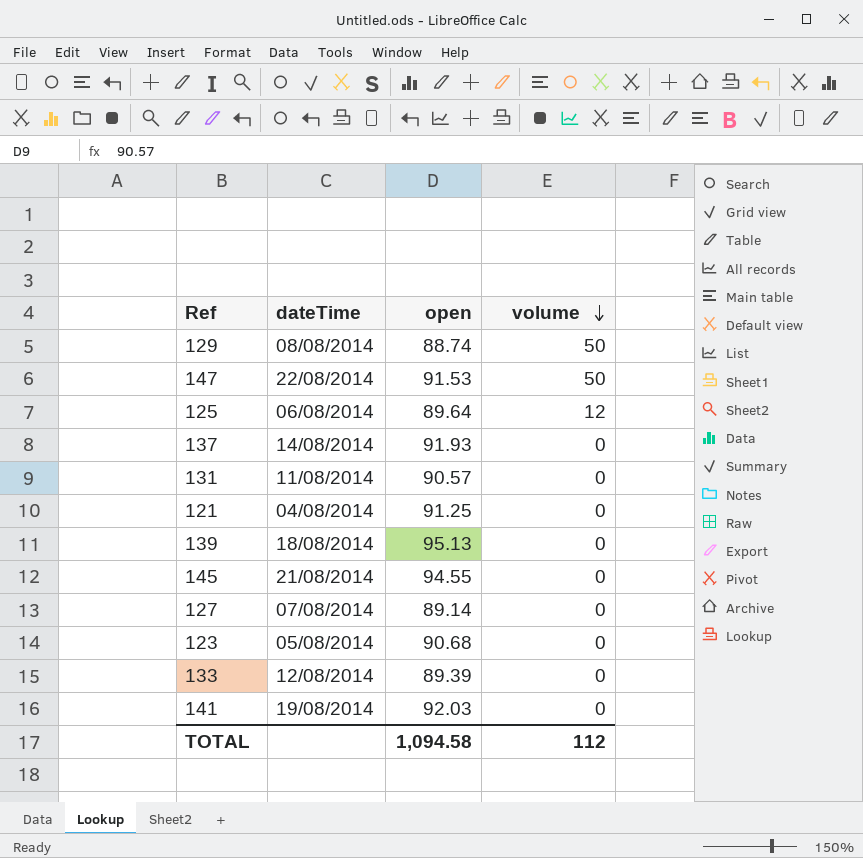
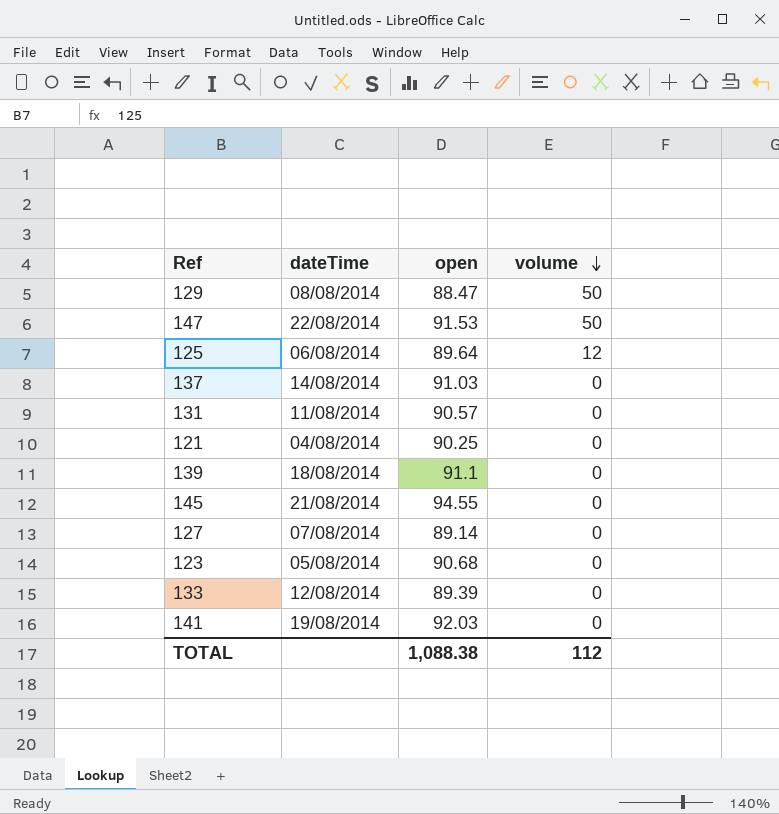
129 | open: 88.74 -> 88.47
137 | open: 91.93 -> 91.03
121 | open: 91.25 -> 90.25
139 | open: 95.13 -> 91.1
TOTAL | open: 1,094.58 -> 1,088.38

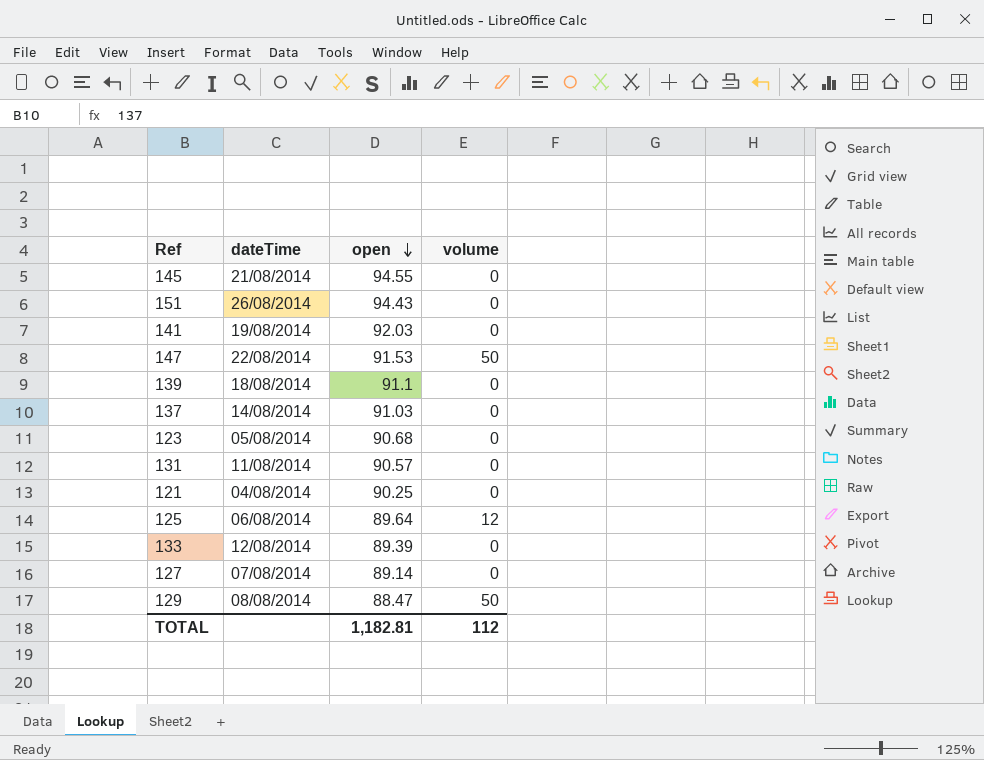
row order: volume descending -> open descending
row 151: none -> 26/08/2014 | 94.43 | 0
TOTAL | open: 1,088.38 -> 1,182.81

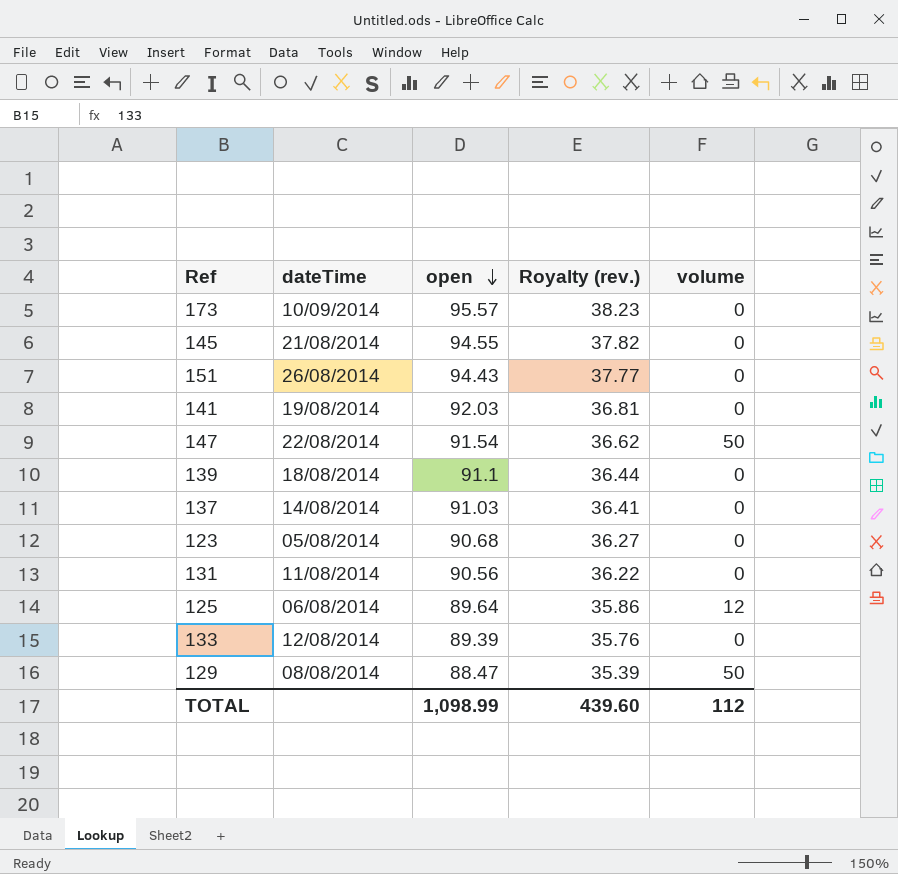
column Royalty (rev.) | formula: none -> [open] * 0.4
row 121: 04/08/2014 | 90.25 | 0 -> none
row 127: 07/08/2014 | 89.14 | 0 -> none
row 173: none -> 10/09/2014 | 95.57 | 38.23 | 0
147 | open: 91.53 -> 91.54
131 | open: 90.57 -> 90.56
TOTAL | open: 1,182.81 -> 1,098.99

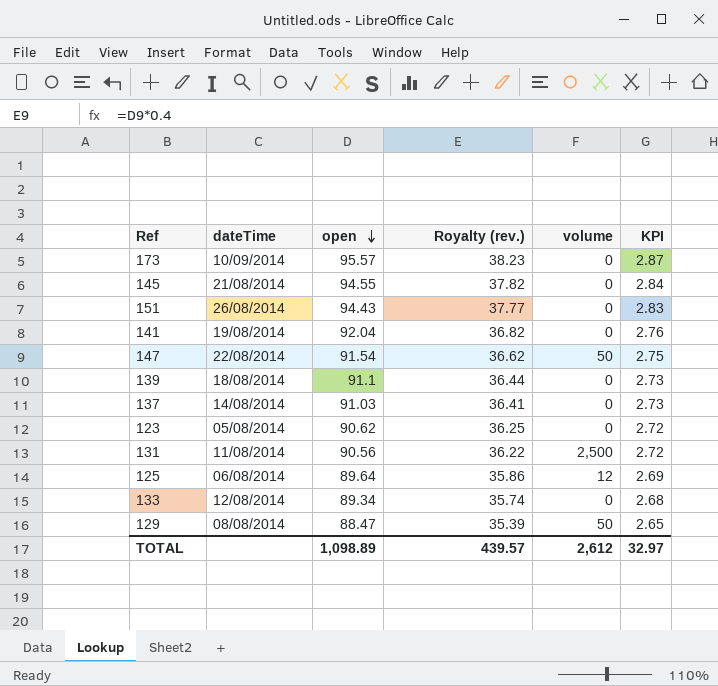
column KPI | formula: none -> [open] * 0.03
141 | open: 92.03 -> 92.04
141 | Royalty (rev.): 36.81 -> 36.82
123 | open: 90.68 -> 90.62
123 | Royalty (rev.): 36.27 -> 36.25
131 | volume: 0 -> 2,500
133 | open: 89.39 -> 89.34
133 | Royalty (rev.): 35.76 -> 35.74
TOTAL | open: 1,098.99 -> 1,098.89
TOTAL | Royalty (rev.): 439.60 -> 439.57
TOTAL | volume: 112 -> 2,612

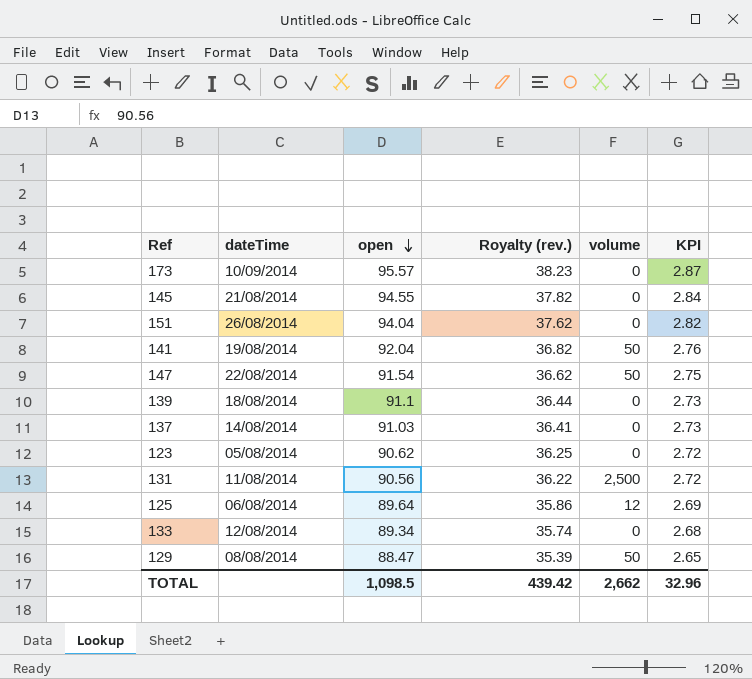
151 | open: 94.43 -> 94.04
151 | Royalty (rev.): 37.77 -> 37.62
151 | KPI: 2.83 -> 2.82
141 | volume: 0 -> 50
TOTAL | open: 1,098.89 -> 1,098.5
TOTAL | Royalty (rev.): 439.57 -> 439.42
TOTAL | volume: 2,612 -> 2,662
TOTAL | KPI: 32.97 -> 32.96

